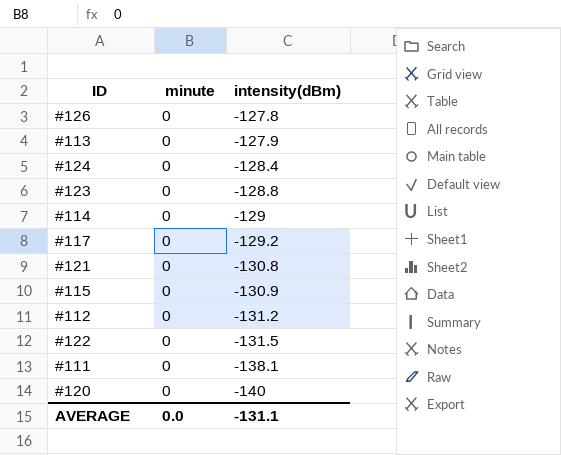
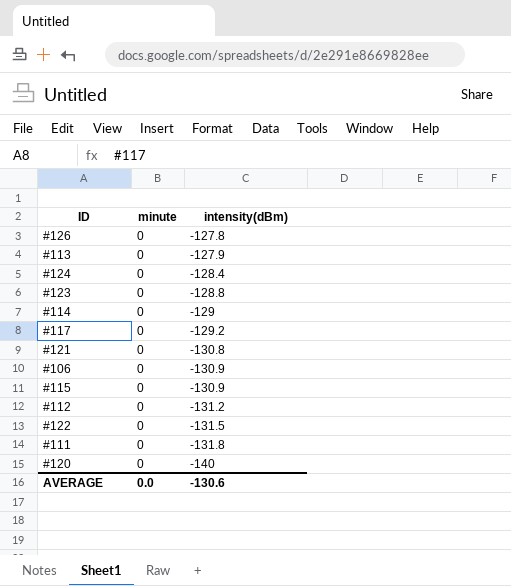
row #106: none -> 0 | -130.9
#111 | intensity(dBm): -138.1 -> -131.8
AVERAGE | intensity(dBm): -131.1 -> -130.6

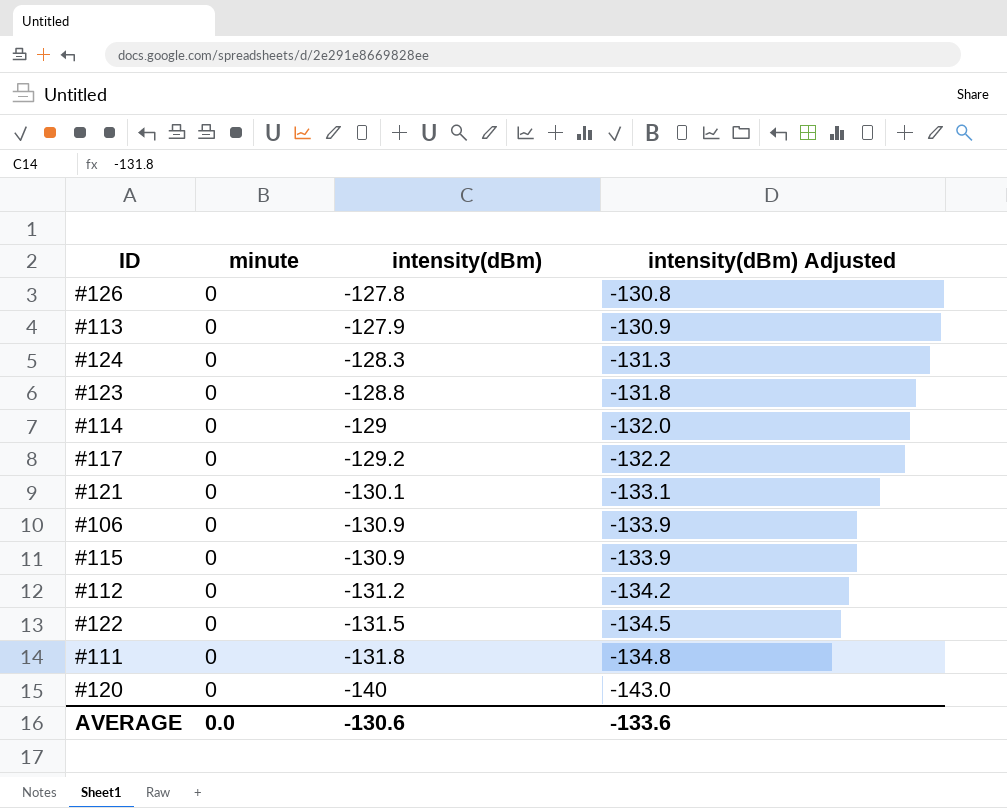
column intensity(dBm) Adjusted | formula: none -> [intensity(dBm)] - 3
#124 | intensity(dBm): -128.4 -> -128.3
#121 | intensity(dBm): -130.8 -> -130.1

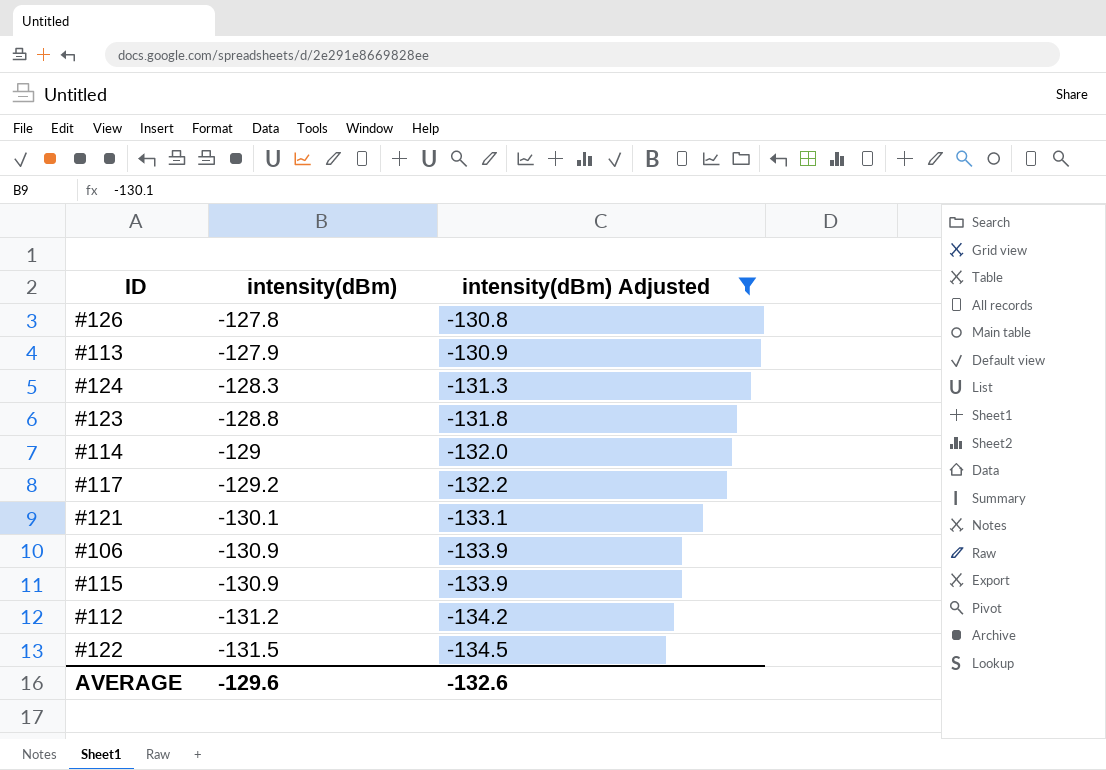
filter: none -> intensity(dBm) Adjusted >= -134.5
column minute | position: 2 -> none
AVERAGE | intensity(dBm): -130.6 -> -129.6
AVERAGE | intensity(dBm) Adjusted: -133.6 -> -132.6

